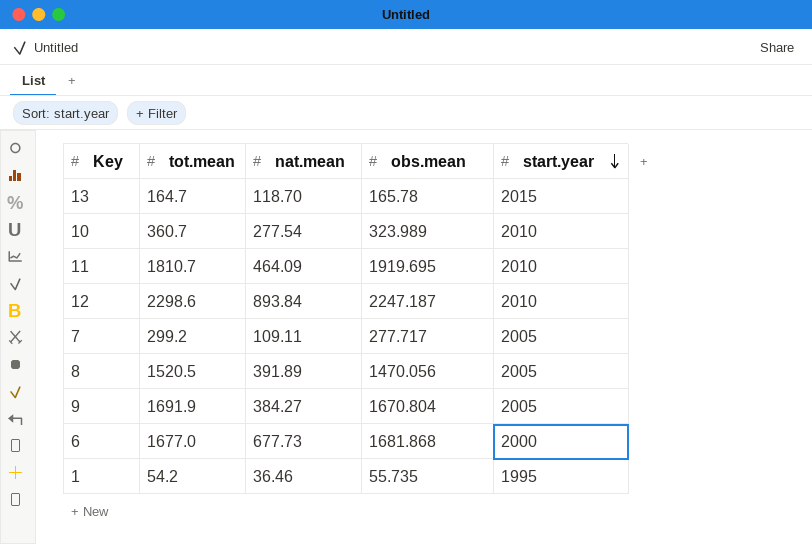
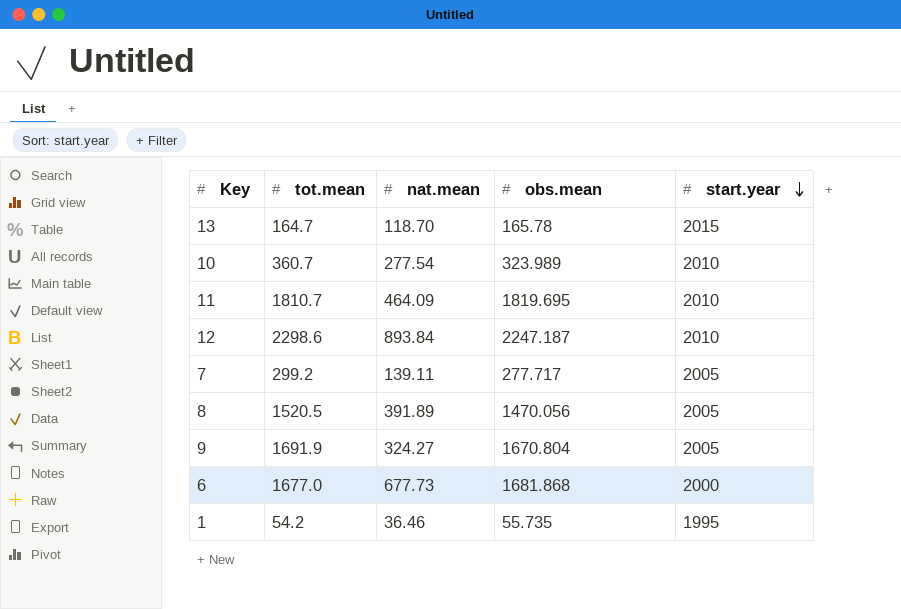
11 | obs.mean: 1919.695 -> 1819.695
7 | nat.mean: 109.11 -> 139.11
9 | nat.mean: 384.27 -> 324.27

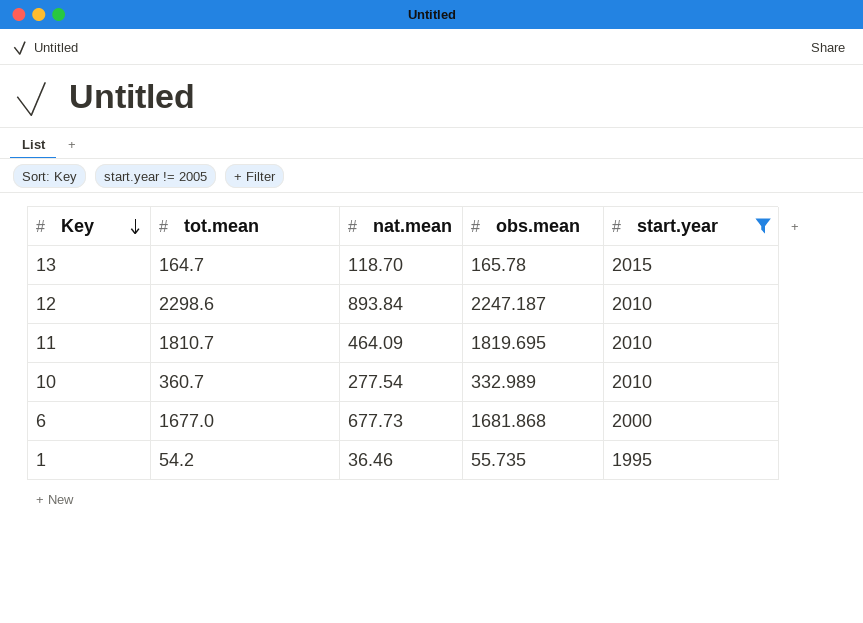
filter: none -> start.year != 2005
row order: start.year descending -> Key descending
10 | obs.mean: 323.989 -> 332.989

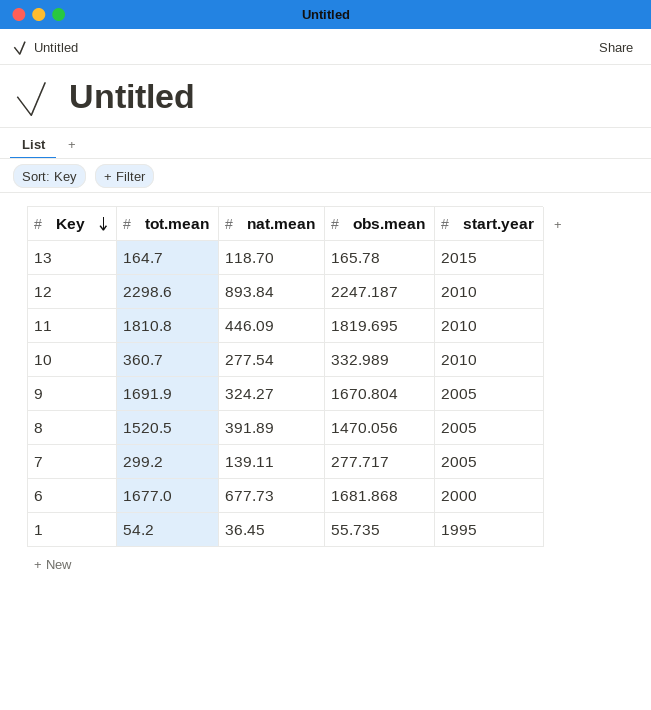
filter: start.year != 2005 -> none
11 | tot.mean: 1810.7 -> 1810.8
11 | nat.mean: 464.09 -> 446.09
1 | nat.mean: 36.46 -> 36.45

